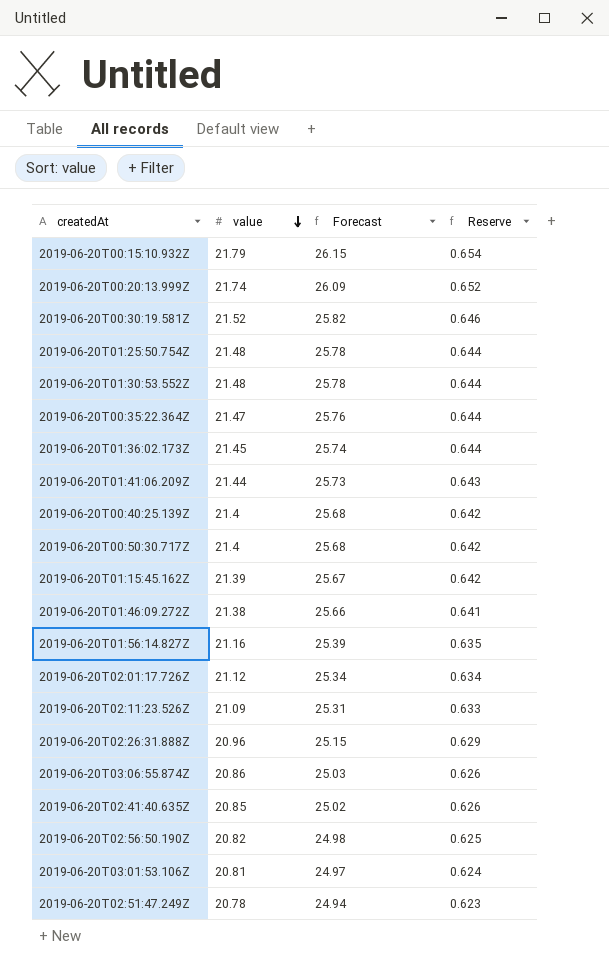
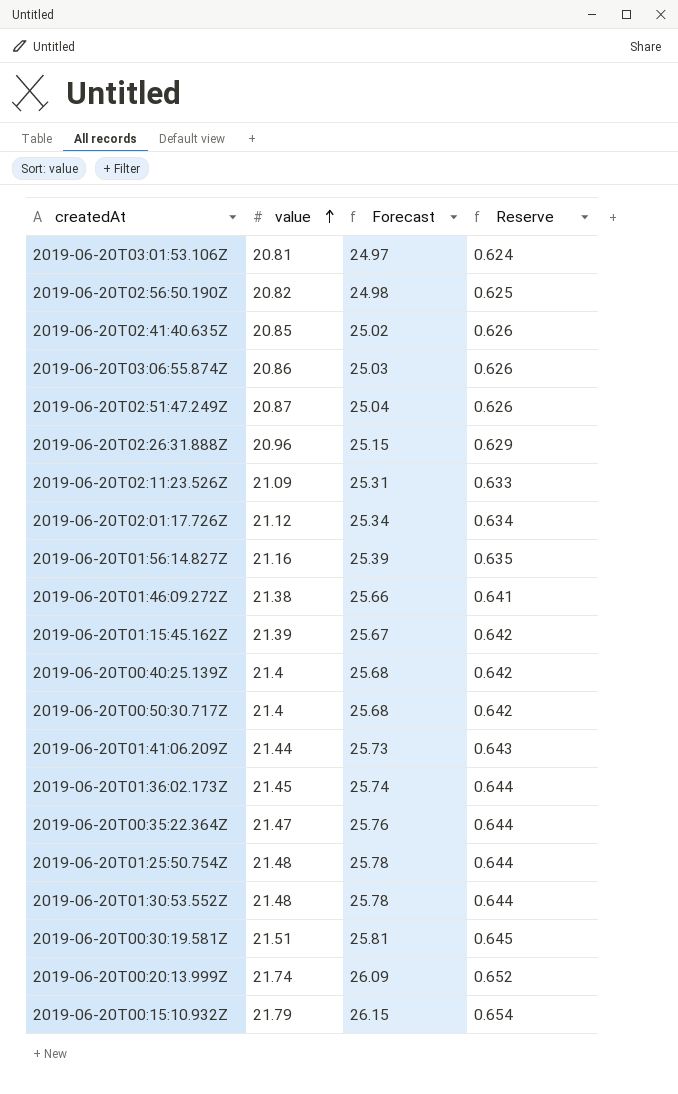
row order: value descending -> value ascending
2019-06-20T02:51:47.249Z | value: 20.78 -> 20.87
2019-06-20T02:51:47.249Z | Forecast: 24.94 -> 25.04
2019-06-20T02:51:47.249Z | Reserve: 0.623 -> 0.626
2019-06-20T00:30:19.581Z | value: 21.52 -> 21.51
2019-06-20T00:30:19.581Z | Forecast: 25.82 -> 25.81
2019-06-20T00:30:19.581Z | Reserve: 0.646 -> 0.645

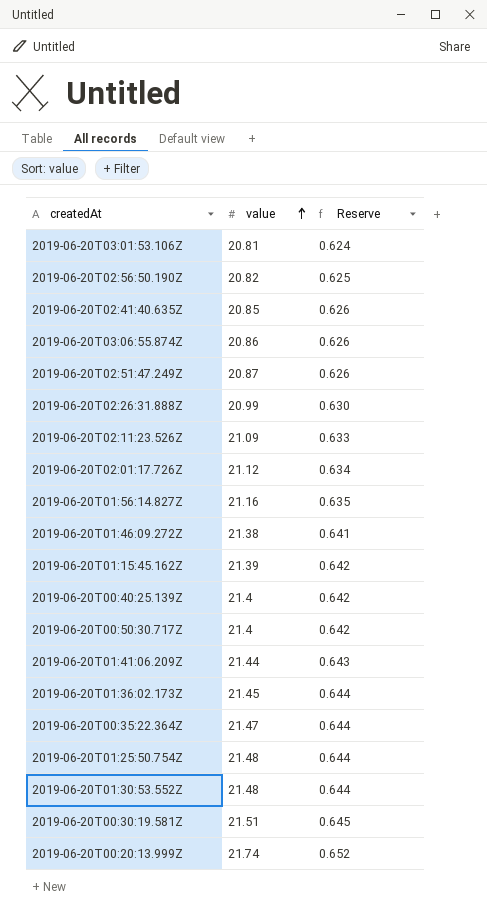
column Forecast | formula: [value] * 1.2 -> none
row 2019-06-20T00:15:10.932Z: 21.79 | 26.15 | 0.654 -> none
2019-06-20T02:26:31.888Z | value: 20.96 -> 20.99
2019-06-20T02:26:31.888Z | Reserve: 0.629 -> 0.630

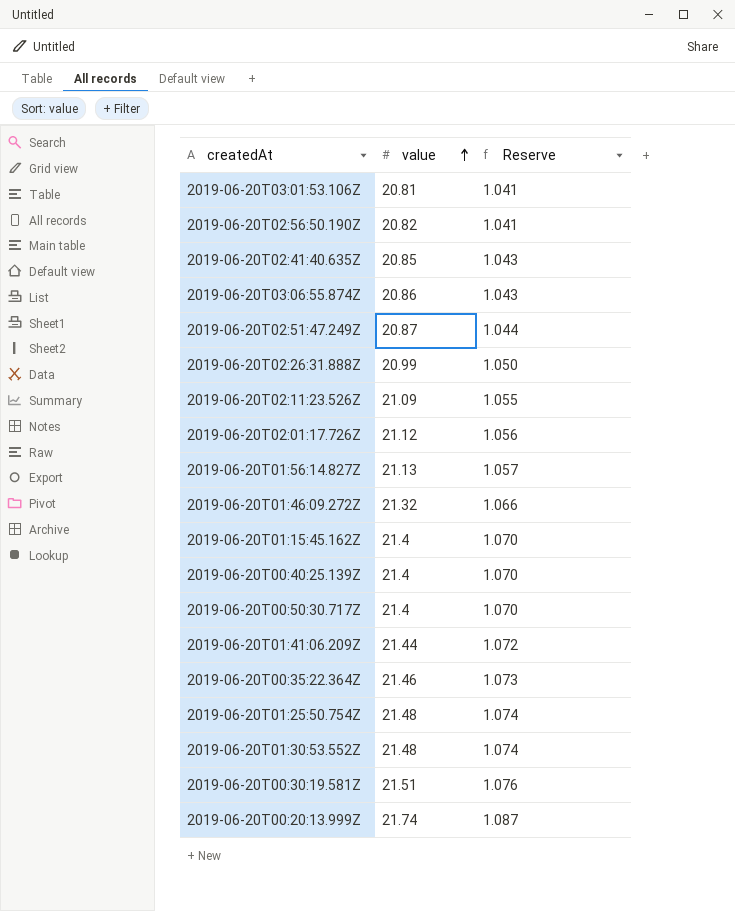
column Reserve | formula: [value] * 0.03 -> [value] * 0.05
row 2019-06-20T01:36:02.173Z: 21.45 | 0.644 -> none
2019-06-20T01:56:14.827Z | value: 21.16 -> 21.13
2019-06-20T01:46:09.272Z | value: 21.38 -> 21.32
2019-06-20T01:15:45.162Z | value: 21.39 -> 21.4
2019-06-20T00:35:22.364Z | value: 21.47 -> 21.46

